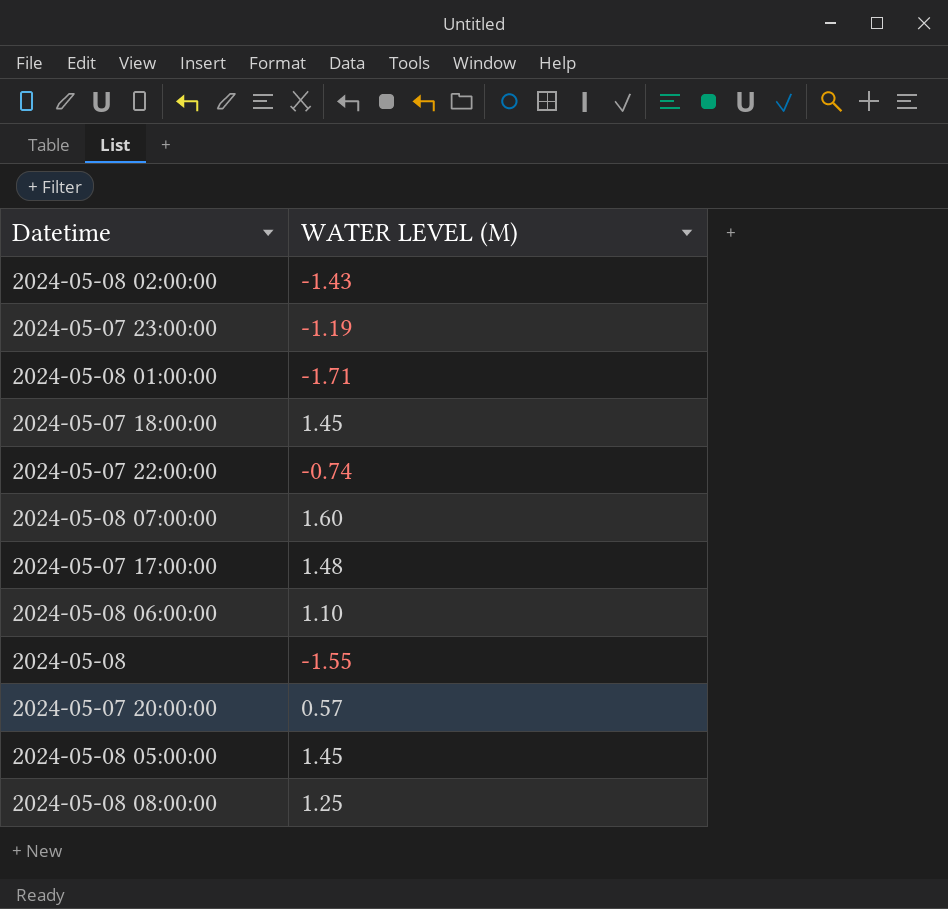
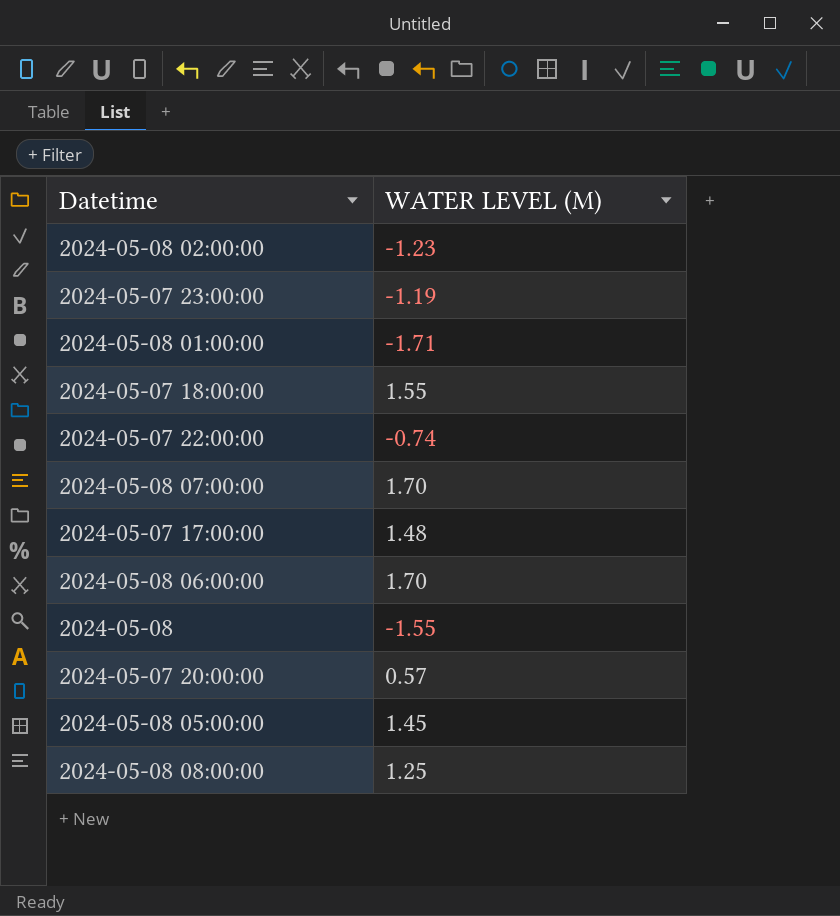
2024-05-08 02:00:00 | WATER LEVEL (M): -1.43 -> -1.23
2024-05-07 18:00:00 | WATER LEVEL (M): 1.45 -> 1.55
2024-05-08 07:00:00 | WATER LEVEL (M): 1.60 -> 1.70
2024-05-08 06:00:00 | WATER LEVEL (M): 1.10 -> 1.70

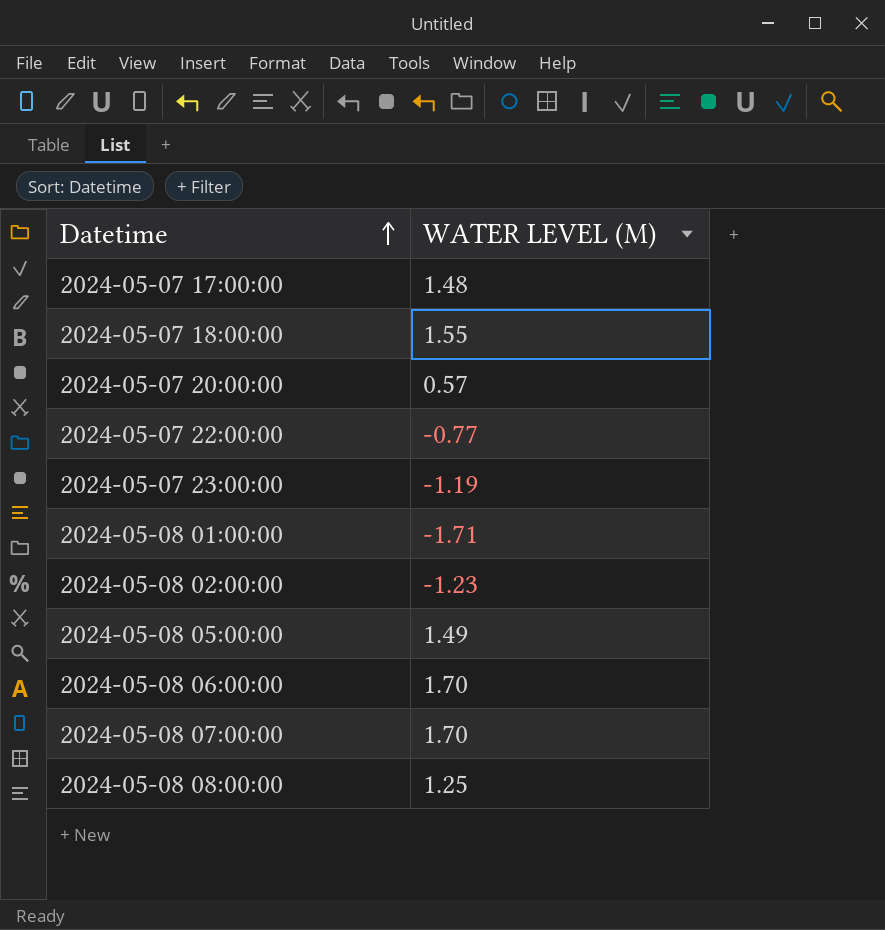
row order: none -> Datetime ascending
row 2024-05-08: -1.55 -> none
2024-05-07 22:00:00 | WATER LEVEL (M): -0.74 -> -0.77
2024-05-08 05:00:00 | WATER LEVEL (M): 1.45 -> 1.49

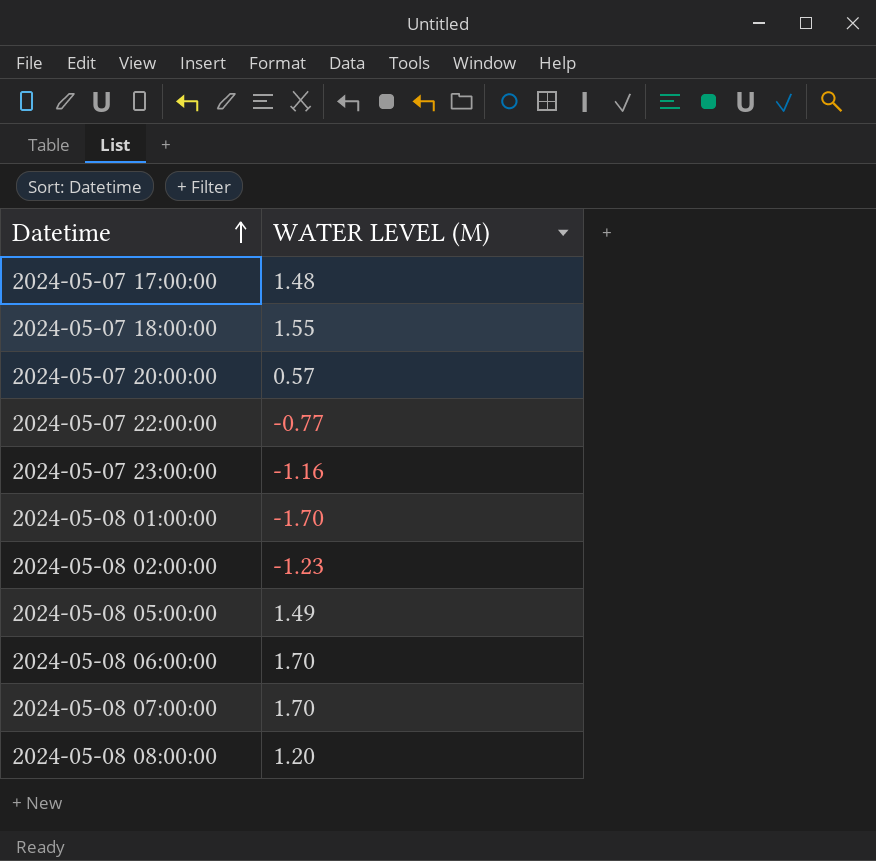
2024-05-07 23:00:00 | WATER LEVEL (M): -1.19 -> -1.16
2024-05-08 01:00:00 | WATER LEVEL (M): -1.71 -> -1.70
2024-05-08 08:00:00 | WATER LEVEL (M): 1.25 -> 1.20

